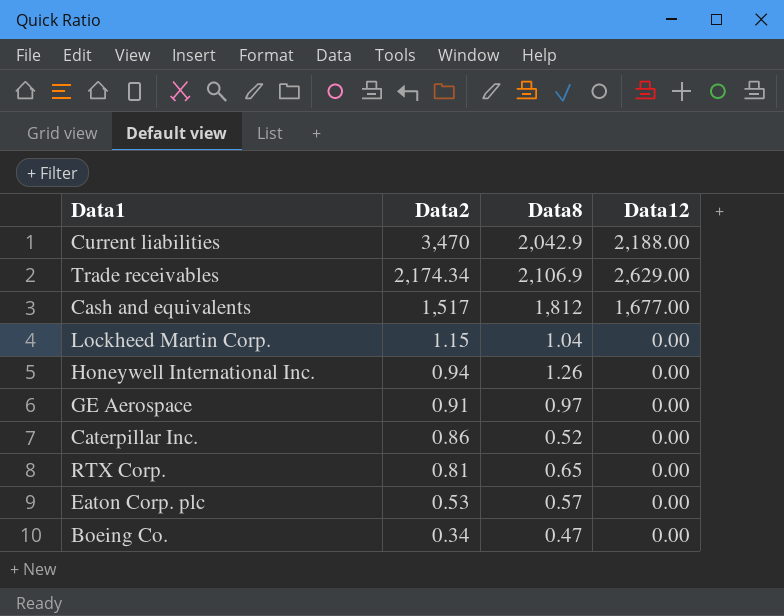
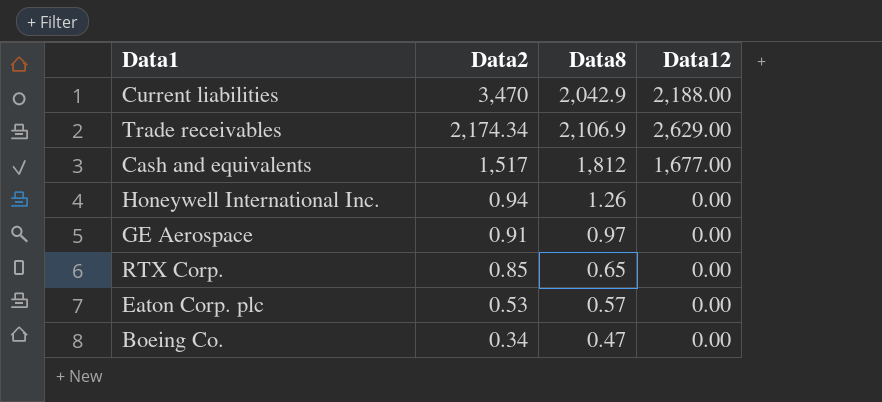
row Lockheed Martin Corp.: 1.15 | 1.04 | 0.00 -> none
row Caterpillar Inc.: 0.86 | 0.52 | 0.00 -> none
RTX Corp. | Data2: 0.81 -> 0.85

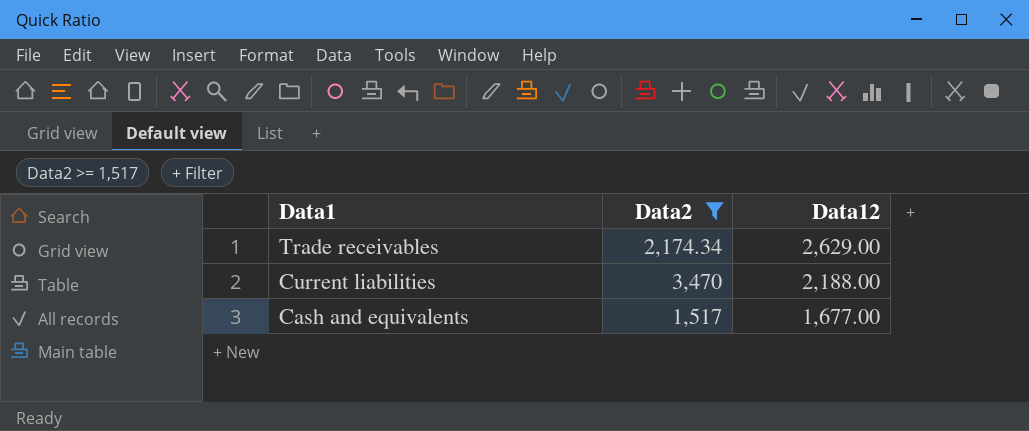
filter: none -> Data2 >= 1,517
row order: Data2 descending -> Data1 descending
column Data8 | position: 3 -> none

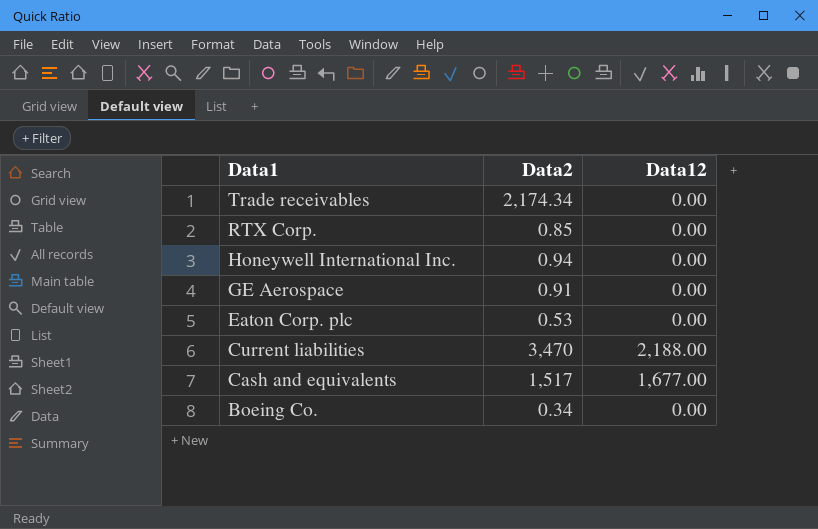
filter: Data2 >= 1,517 -> none
Trade receivables | Data12: 2,629.00 -> 0.00

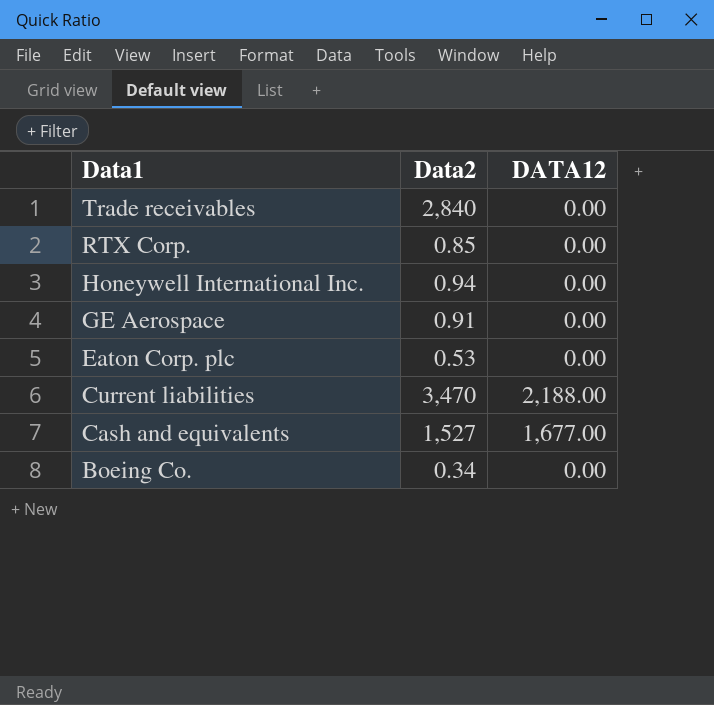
column name: Data12 -> DATA12
Trade receivables | Data2: 2,174.34 -> 2,840
Cash and equivalents | Data2: 1,517 -> 1,527

